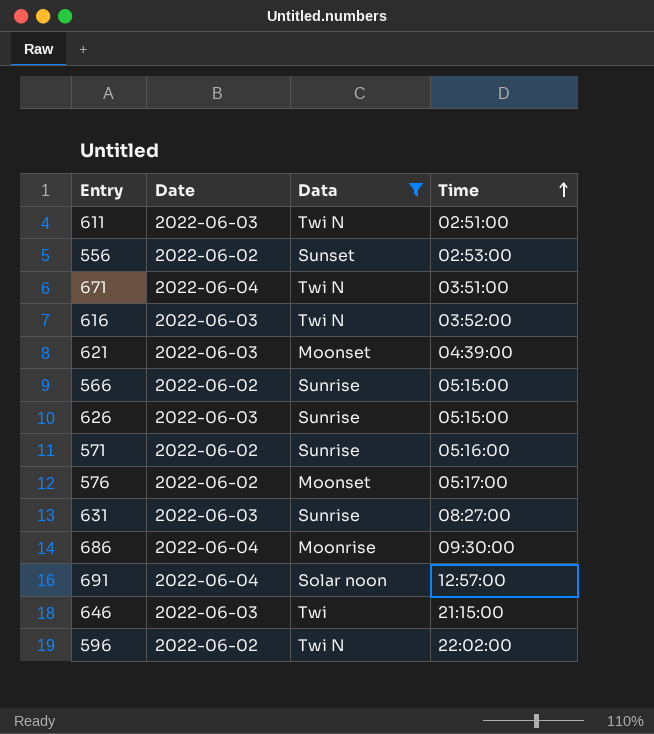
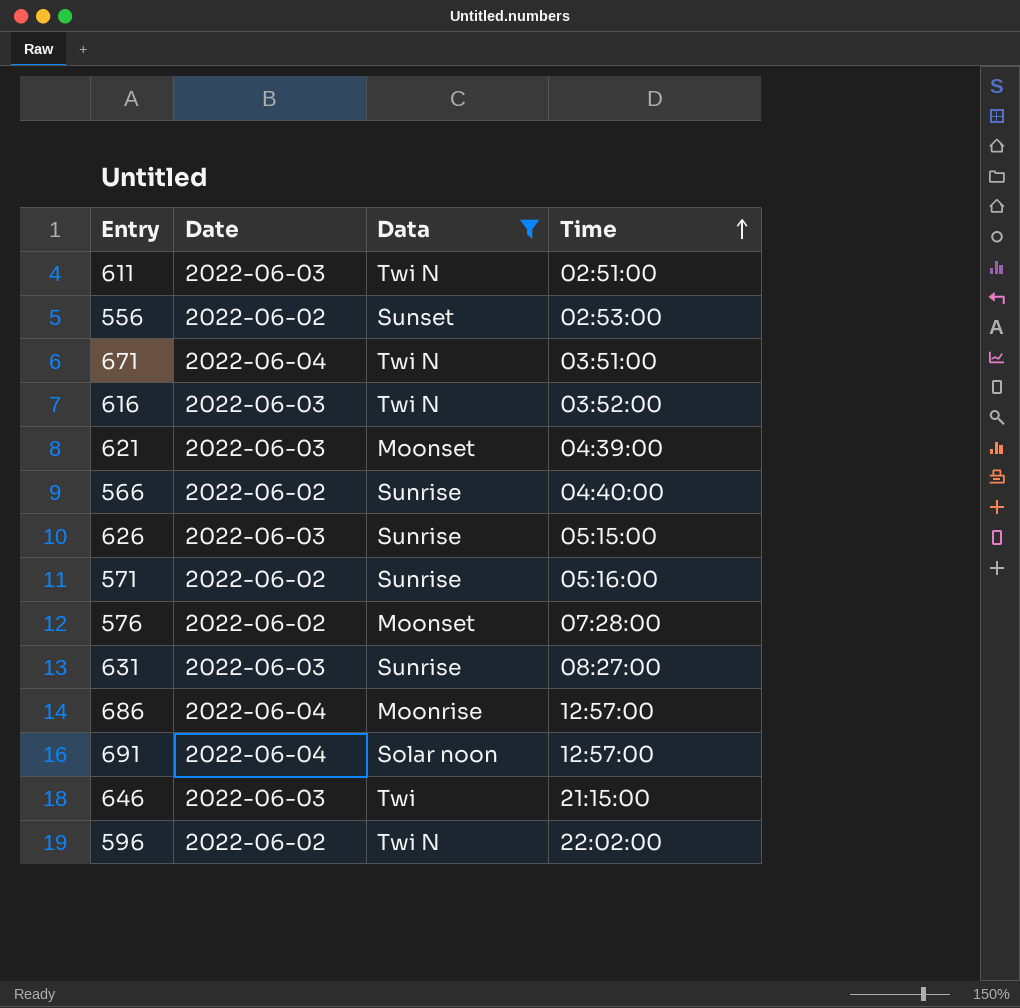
566 | Time: 05:15:00 -> 04:40:00
576 | Time: 05:17:00 -> 07:28:00
686 | Time: 09:30:00 -> 12:57:00

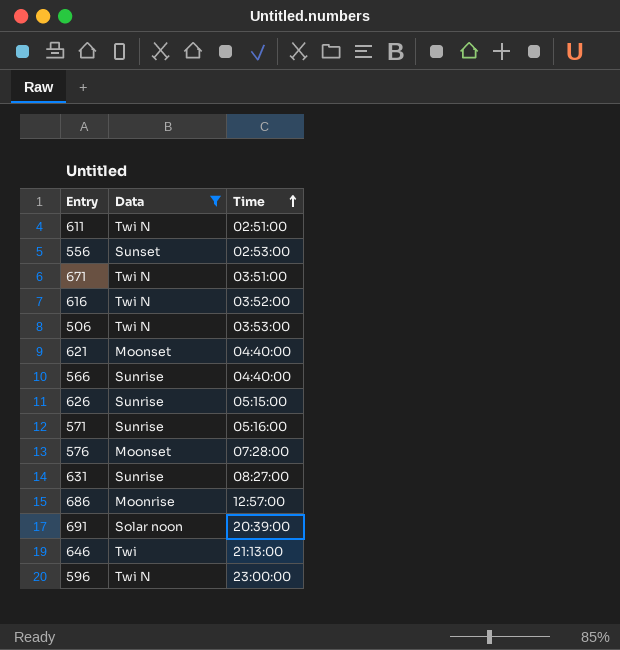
column Date | position: 2 -> none
row 506: none -> Twi N | 03:53:00
621 | Time: 04:39:00 -> 04:40:00
691 | Time: 12:57:00 -> 20:39:00
646 | Time: 21:15:00 -> 21:13:00
596 | Time: 22:02:00 -> 23:00:00

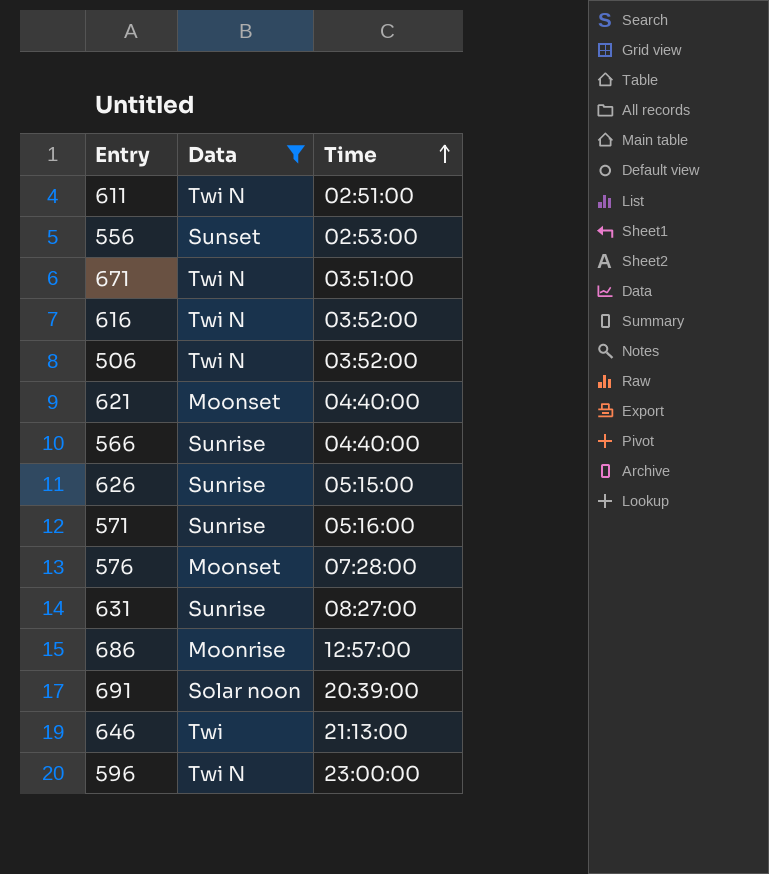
506 | Time: 03:53:00 -> 03:52:00

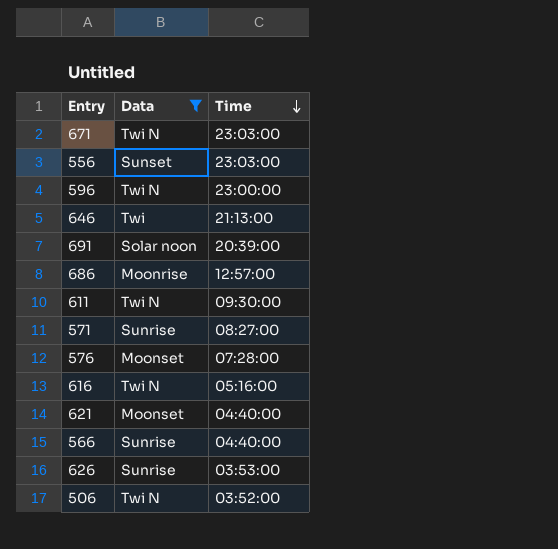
row order: Time ascending -> Time descending
row 631: Sunrise | 08:27:00 -> none
671 | Time: 03:51:00 -> 23:03:00
556 | Time: 02:53:00 -> 23:03:00
611 | Time: 02:51:00 -> 09:30:00
571 | Time: 05:16:00 -> 08:27:00
616 | Time: 03:52:00 -> 05:16:00
626 | Time: 05:15:00 -> 03:53:00

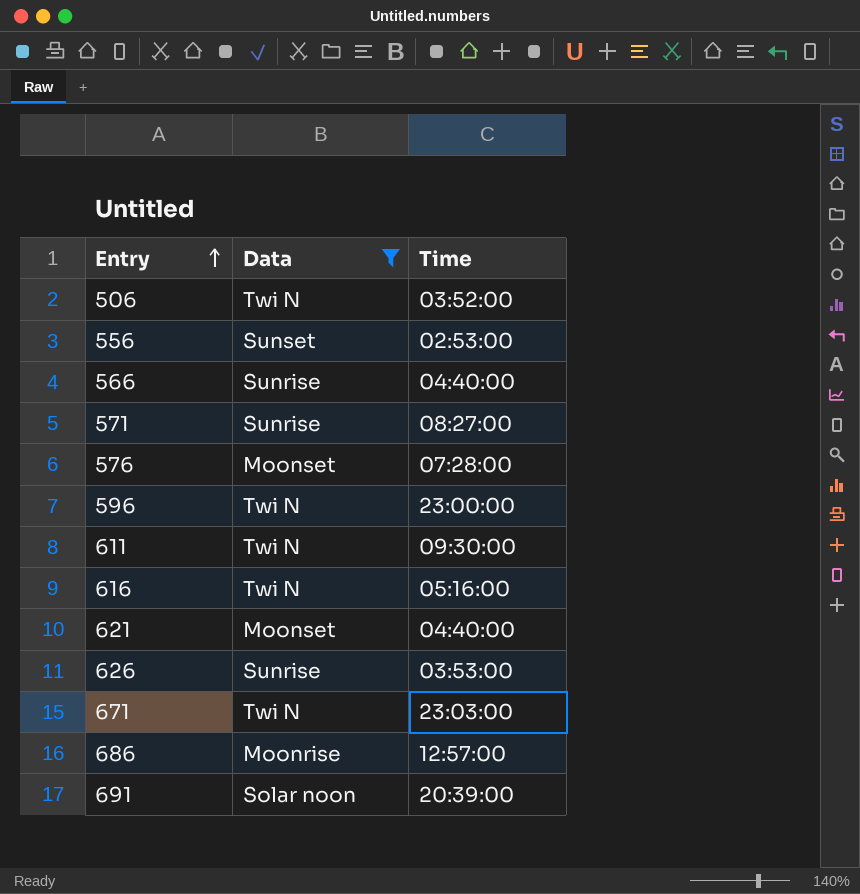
row order: Time descending -> Entry ascending
row 646: Twi | 21:13:00 -> none
556 | Time: 23:03:00 -> 02:53:00

